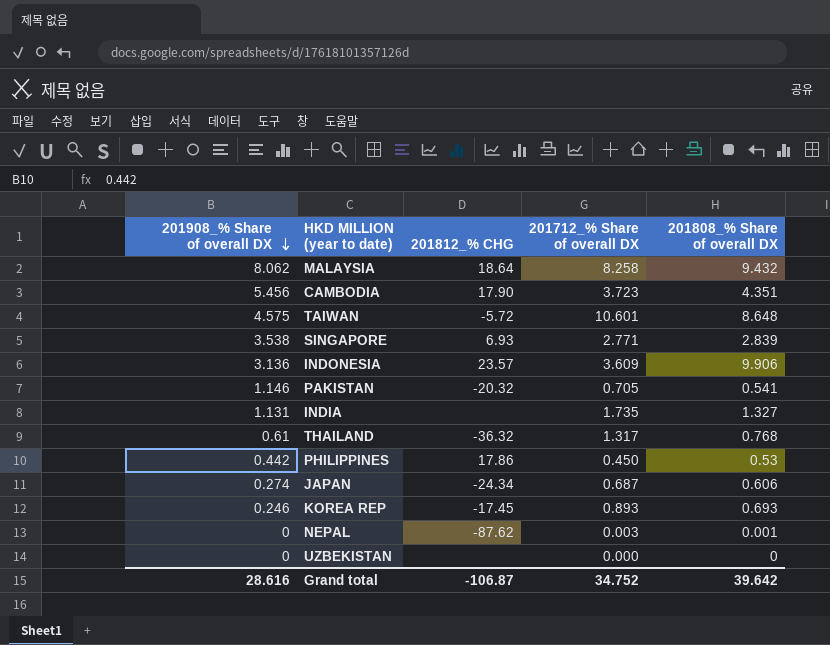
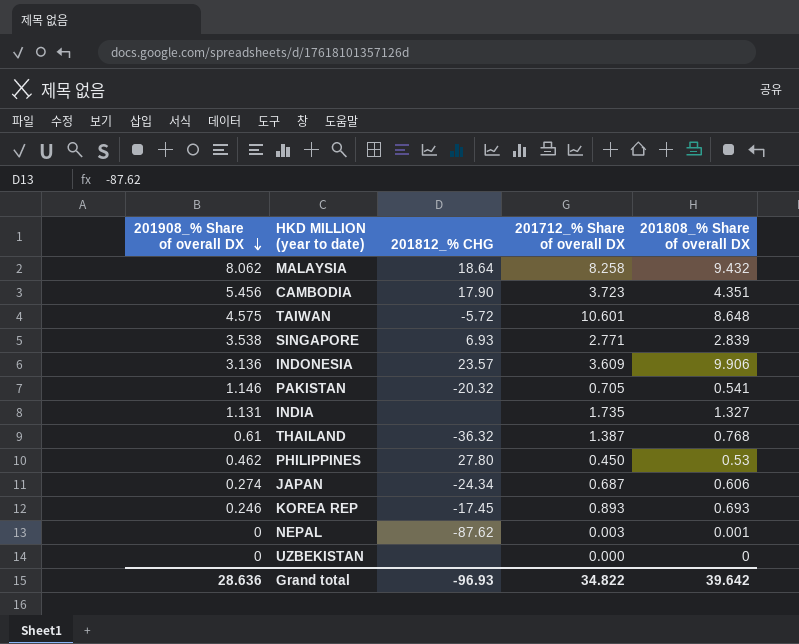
THAILAND | 201712_% Share of overall DX: 1.317 -> 1.387
PHILIPPINES | 201908_% Share of overall DX: 0.442 -> 0.462
PHILIPPINES | 201812_% CHG: 17.86 -> 27.80
Grand total | 201908_% Share of overall DX: 28.616 -> 28.636
Grand total | 201812_% CHG: -106.87 -> -96.93
Grand total | 201712_% Share of overall DX: 34.752 -> 34.822

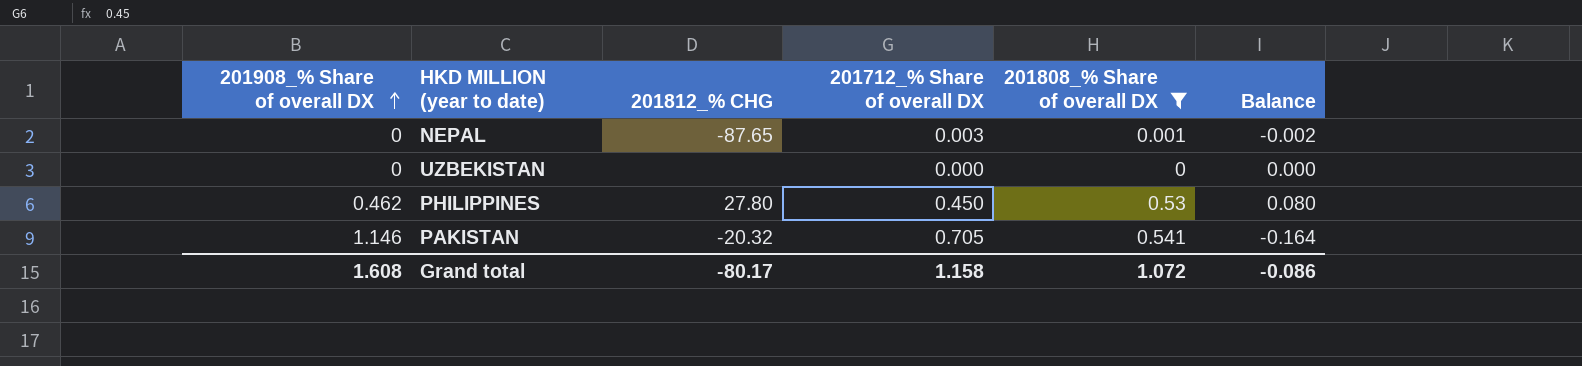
filter: none -> 201808_% Share of overall DX <= 0.541
row order: 201908_% Share of overall DX descending -> 201908_% Share of overall DX ascending
column Balance | formula: none -> [201808_% Share of overall DX] - [201712_% Share of overall DX]
NEPAL | 201812_% CHG: -87.62 -> -87.65
Grand total | 201908_% Share of overall DX: 28.636 -> 1.608
Grand total | 201812_% CHG: -96.93 -> -80.17
Grand total | 201712_% Share of overall DX: 34.822 -> 1.158
Grand total | 201808_% Share of overall DX: 39.642 -> 1.072

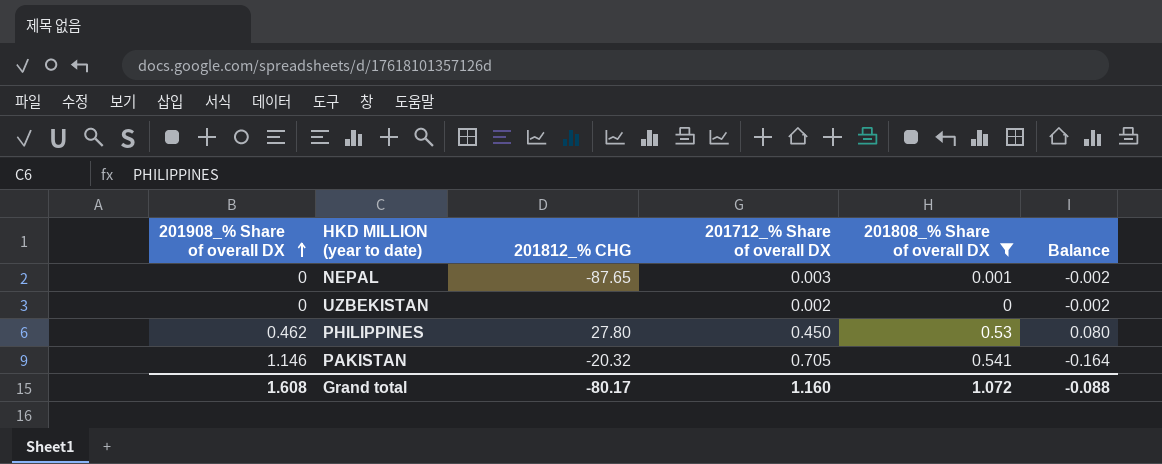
UZBEKISTAN | 201712_% Share of overall DX: 0.000 -> 0.002
UZBEKISTAN | Balance: 0.000 -> -0.002
Grand total | 201712_% Share of overall DX: 1.158 -> 1.160
Grand total | Balance: -0.086 -> -0.088

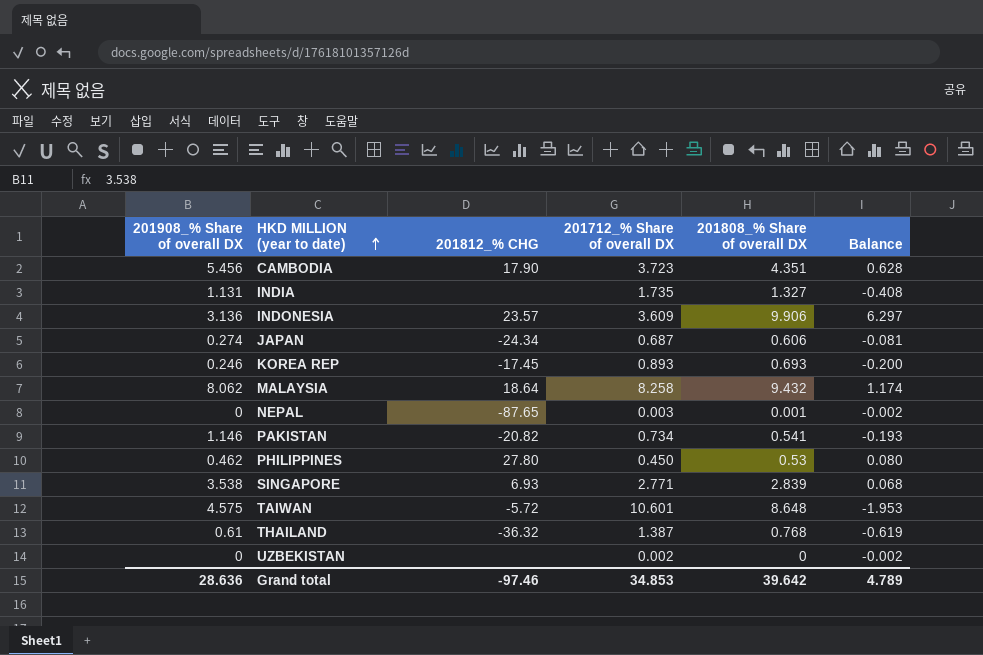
filter: 201808_% Share of overall DX <= 0.541 -> none
row order: 201908_% Share of overall DX ascending -> HKD MILLION (year to date) ascending
PAKISTAN | 201812_% CHG: -20.32 -> -20.82
PAKISTAN | 201712_% Share of overall DX: 0.705 -> 0.734
PAKISTAN | Balance: -0.164 -> -0.193
Grand total | 201908_% Share of overall DX: 1.608 -> 28.636
Grand total | 201812_% CHG: -80.17 -> -97.46
Grand total | 201712_% Share of overall DX: 1.160 -> 34.853
Grand total | 201808_% Share of overall DX: 1.072 -> 39.642
Grand total | Balance: -0.088 -> 4.789

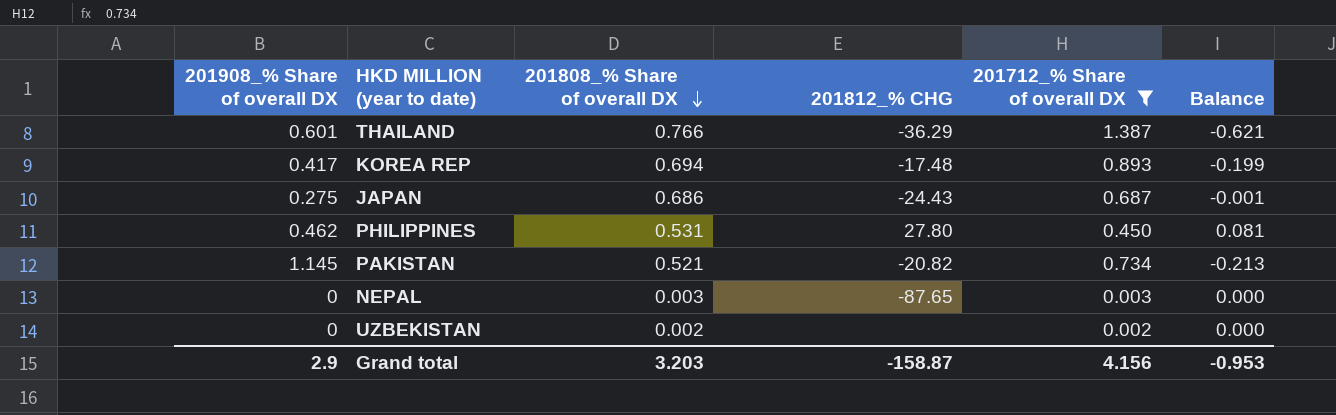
filter: none -> 201712_% Share of overall DX <= 1.387
row order: HKD MILLION (year to date) ascending -> 201808_% Share of overall DX descending
column 201808_% Share of overall DX | position: 5 -> 3
THAILAND | 201908_% Share of overall DX: 0.61 -> 0.601
THAILAND | 201808_% Share of overall DX: 0.768 -> 0.766
THAILAND | 201812_% CHG: -36.32 -> -36.29
THAILAND | Balance: -0.619 -> -0.621
KOREA REP | 201908_% Share of overall DX: 0.246 -> 0.417
KOREA REP | 201808_% Share of overall DX: 0.693 -> 0.694
KOREA REP | 201812_% CHG: -17.45 -> -17.48
KOREA REP | Balance: -0.200 -> -0.199
JAPAN | 201908_% Share of overall DX: 0.274 -> 0.275
JAPAN | 201808_% Share of overall DX: 0.606 -> 0.686
JAPAN | 201812_% CHG: -24.34 -> -24.43
JAPAN | Balance: -0.081 -> -0.001
PHILIPPINES | 201808_% Share of overall DX: 0.53 -> 0.531
PHILIPPINES | Balance: 0.080 -> 0.081
PAKISTAN | 201908_% Share of overall DX: 1.146 -> 1.145
PAKISTAN | 201808_% Share of overall DX: 0.541 -> 0.521
PAKISTAN | Balance: -0.193 -> -0.213
NEPAL | 201808_% Share of overall DX: 0.001 -> 0.003
NEPAL | Balance: -0.002 -> 0.000
UZBEKISTAN | 201808_% Share of overall DX: 0 -> 0.002
UZBEKISTAN | Balance: -0.002 -> 0.000
Grand total | 201908_% Share of overall DX: 28.636 -> 2.9
Grand total | 201808_% Share of overall DX: 39.642 -> 3.203
Grand total | 201812_% CHG: -97.46 -> -158.87
Grand total | 201712_% Share of overall DX: 34.853 -> 4.156
Grand total | Balance: 4.789 -> -0.953

